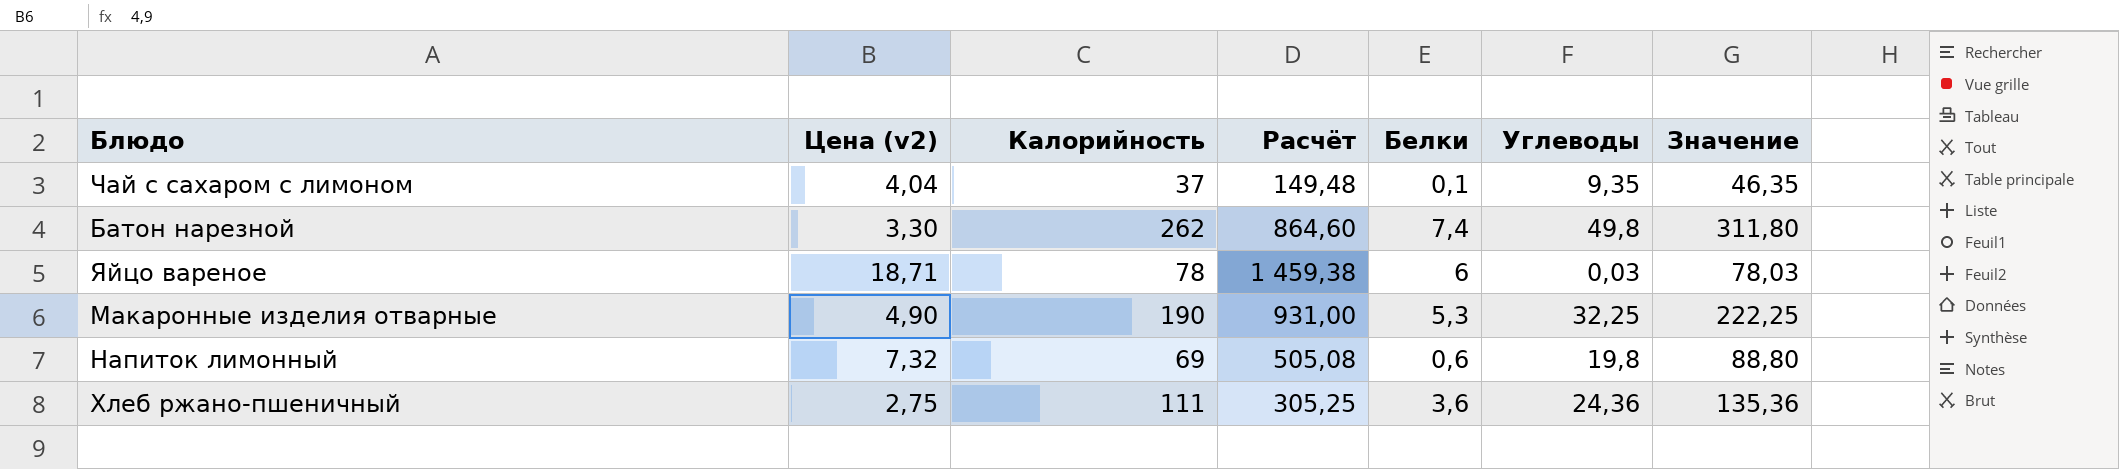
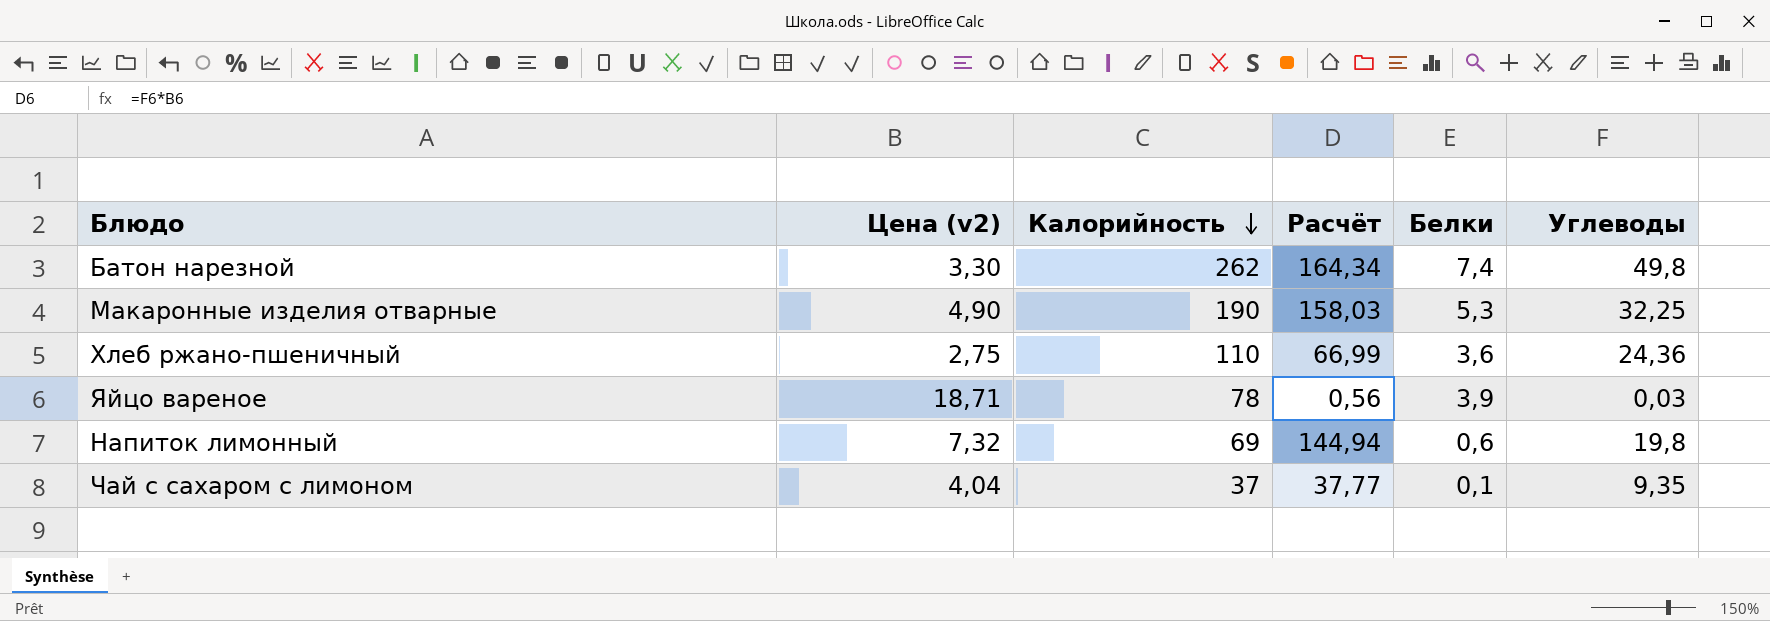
row order: none -> Калорийность descending
column Значение | formula: [Калорийность] + [Углеводы] -> none
column Расчёт | formula: [Цена (v2)] * [Калорийность] -> [Цена (v2)] * [Углеводы]
Хлеб ржано-пшеничный | Калорийность: 111 -> 110
Яйцо вареное | Белки: 6 -> 3,9

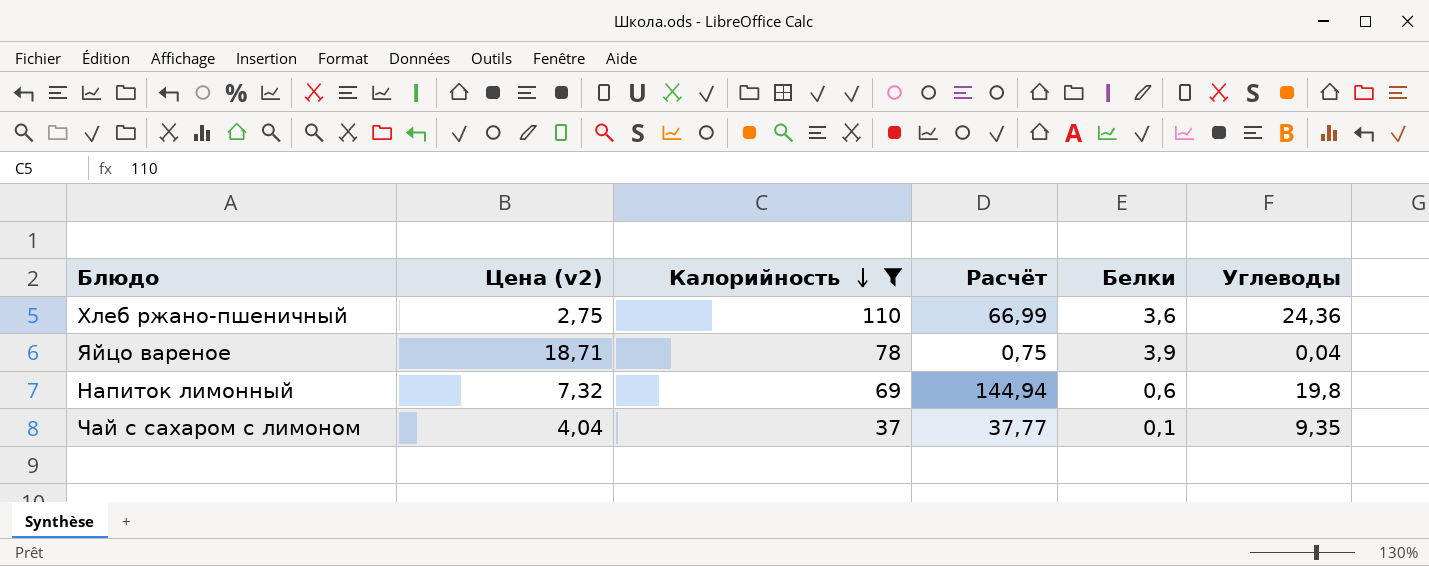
filter: none -> Калорийность <= 110
Яйцо вареное | Расчёт: 0,56 -> 0,75
Яйцо вареное | Углеводы: 0,03 -> 0,04

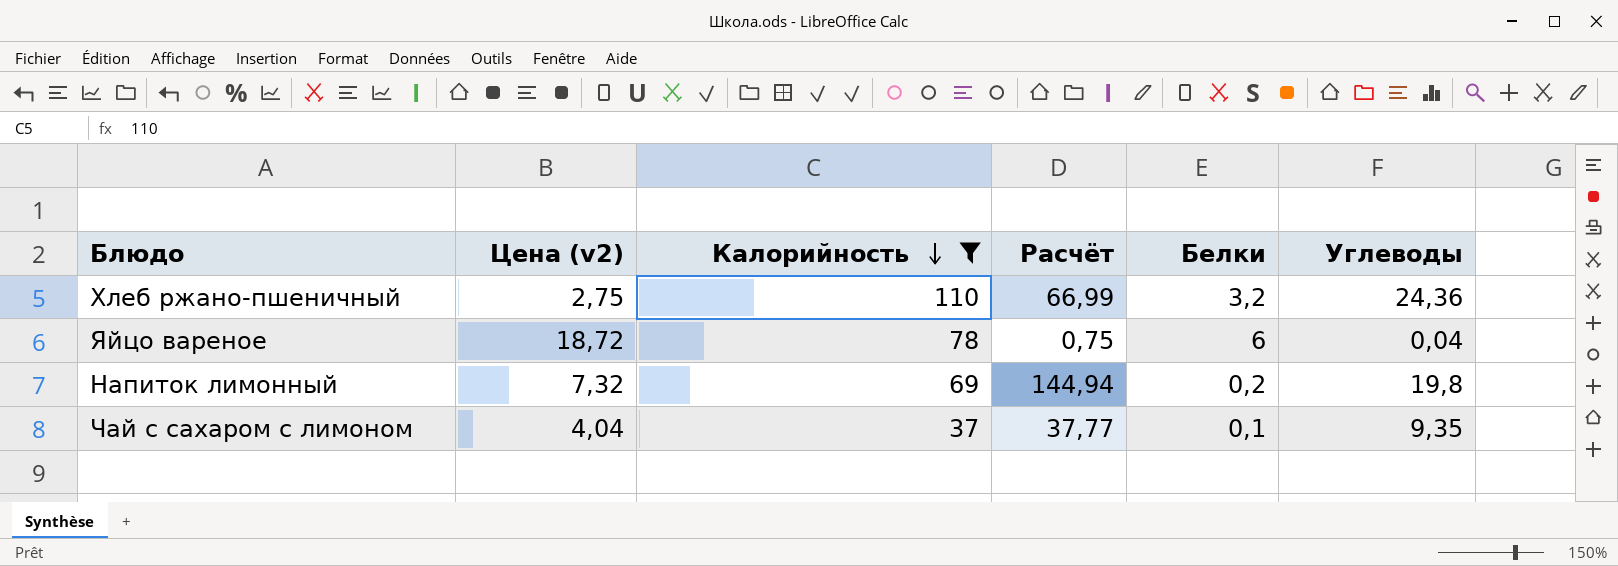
Хлеб ржано-пшеничный | Белки: 3,6 -> 3,2
Яйцо вареное | Цена (v2): 18,71 -> 18,72
Яйцо вареное | Белки: 3,9 -> 6
Напиток лимонный | Белки: 0,6 -> 0,2

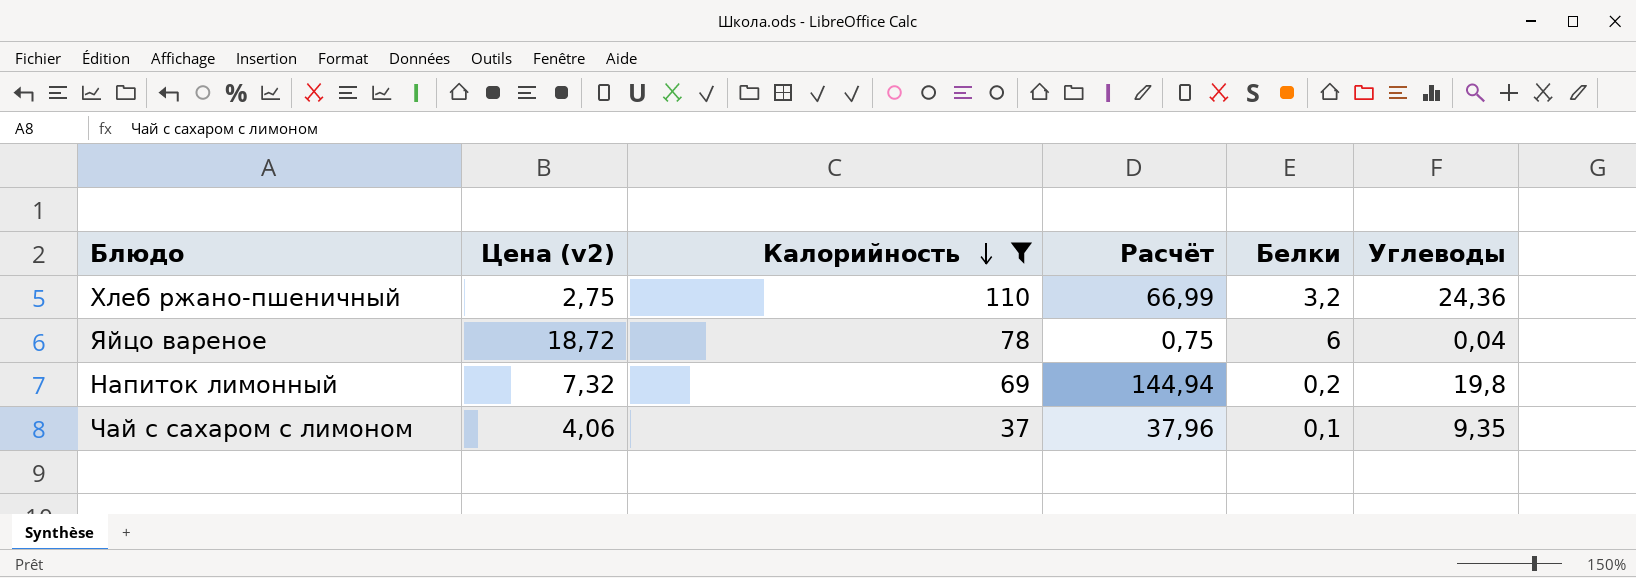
Чай с сахаром с лимоном | Цена (v2): 4,04 -> 4,06
Чай с сахаром с лимоном | Расчёт: 37,77 -> 37,96

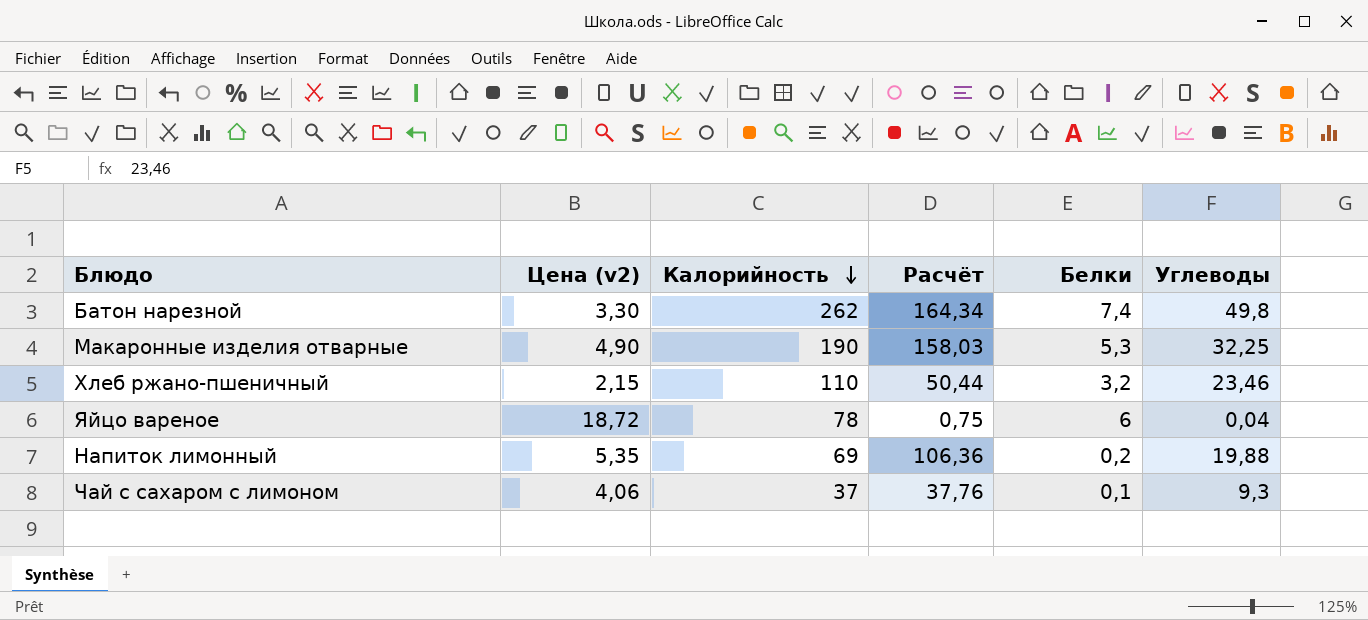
filter: Калорийность <= 110 -> none
Хлеб ржано-пшеничный | Цена (v2): 2,75 -> 2,15
Хлеб ржано-пшеничный | Расчёт: 66,99 -> 50,44
Хлеб ржано-пшеничный | Углеводы: 24,36 -> 23,46
Напиток лимонный | Цена (v2): 7,32 -> 5,35
Напиток лимонный | Расчёт: 144,94 -> 106,36
Напиток лимонный | Углеводы: 19,8 -> 19,88
Чай с сахаром с лимоном | Расчёт: 37,96 -> 37,76
Чай с сахаром с лимоном | Углеводы: 9,35 -> 9,3

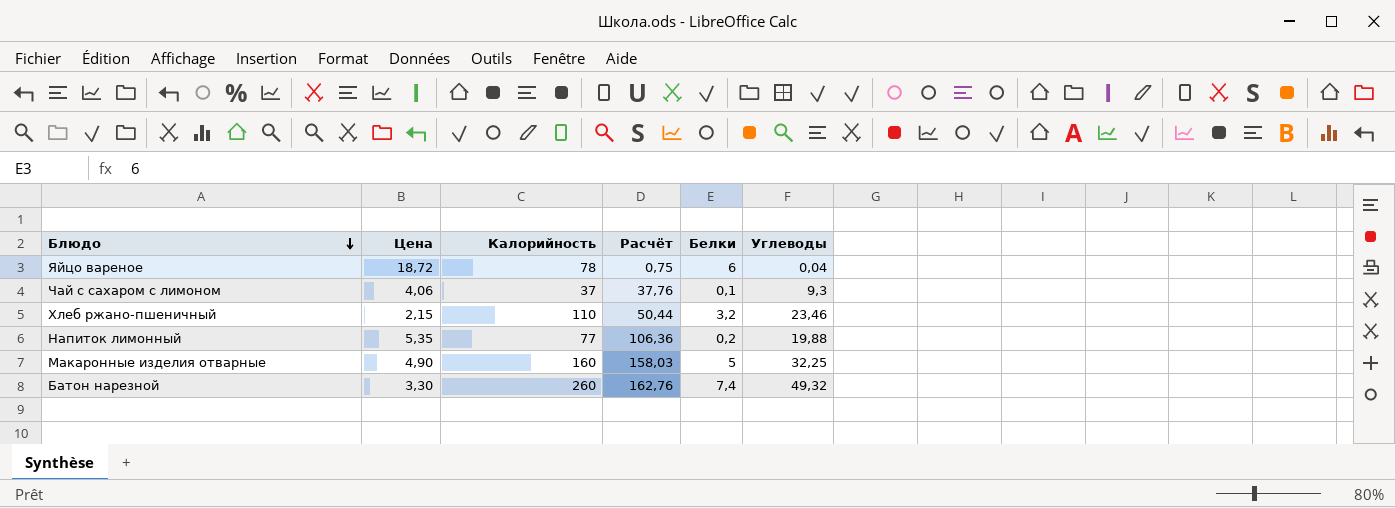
row order: Калорийность descending -> Блюдо descending
column name: Цена (v2) -> Цена
Напиток лимонный | Калорийность: 69 -> 77
Макаронные изделия отварные | Калорийность: 190 -> 160
Макаронные изделия отварные | Белки: 5,3 -> 5
Батон нарезной | Калорийность: 262 -> 260
Батон нарезной | Расчёт: 164,34 -> 162,76
Батон нарезной | Углеводы: 49,8 -> 49,32

